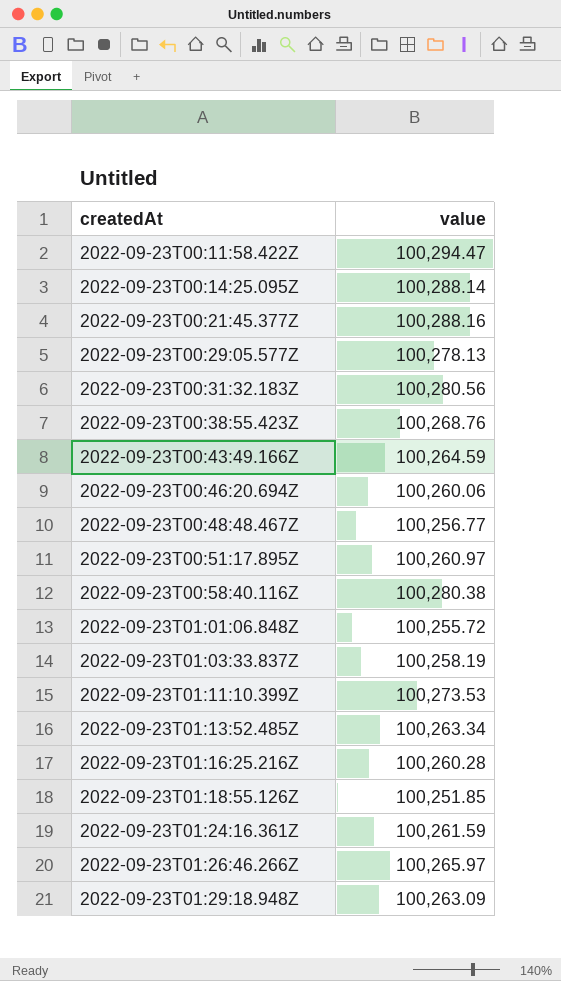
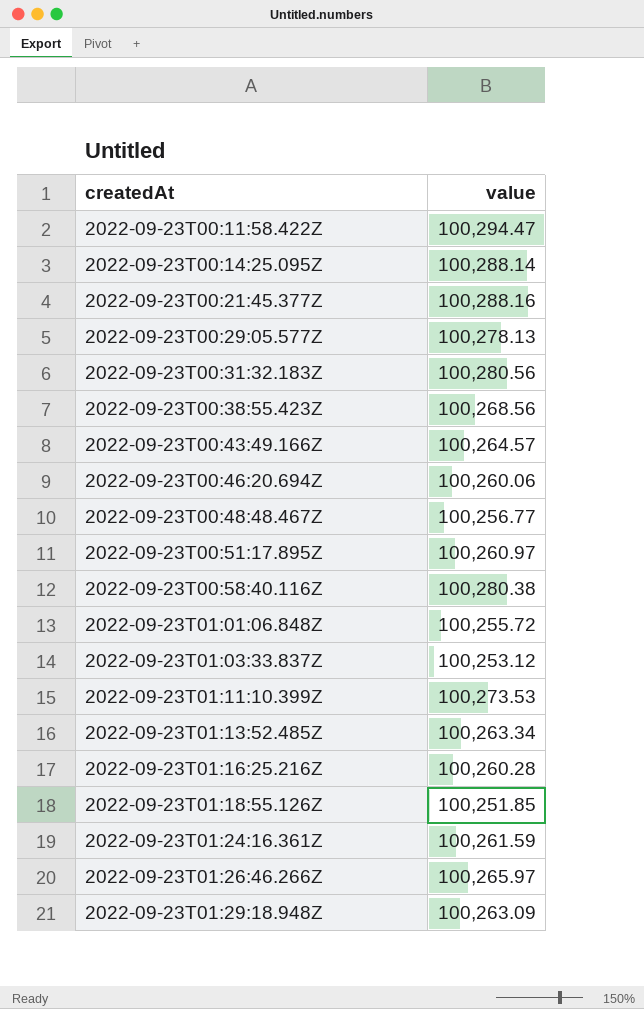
2022-09-23T00:38:55.423Z | value: 100,268.76 -> 100,268.56
2022-09-23T00:43:49.166Z | value: 100,264.59 -> 100,264.57
2022-09-23T01:03:33.837Z | value: 100,258.19 -> 100,253.12

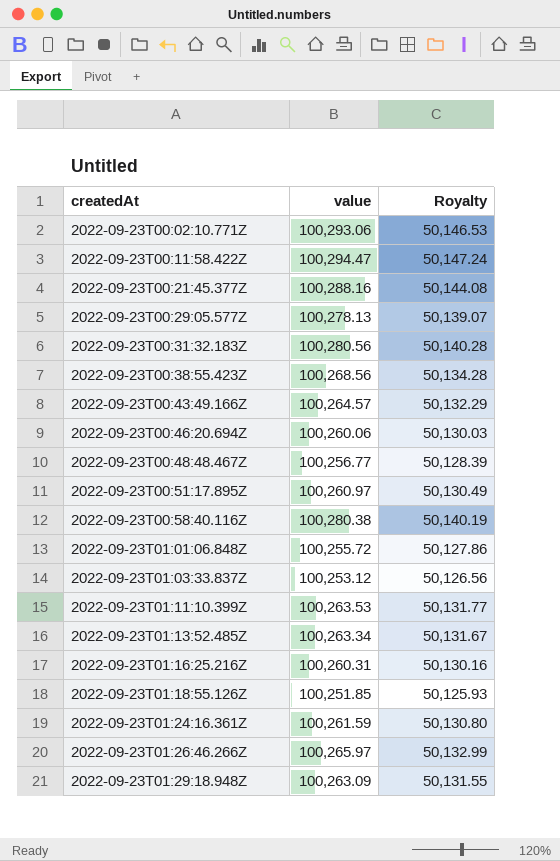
column Royalty | formula: none -> [value] * 0.5
row 2022-09-23T00:14:25.095Z: 100,288.14 -> none
row 2022-09-23T00:02:10.771Z: none -> 100,293.06 | 50,146.53
2022-09-23T01:11:10.399Z | value: 100,273.53 -> 100,263.53
2022-09-23T01:16:25.216Z | value: 100,260.28 -> 100,260.31

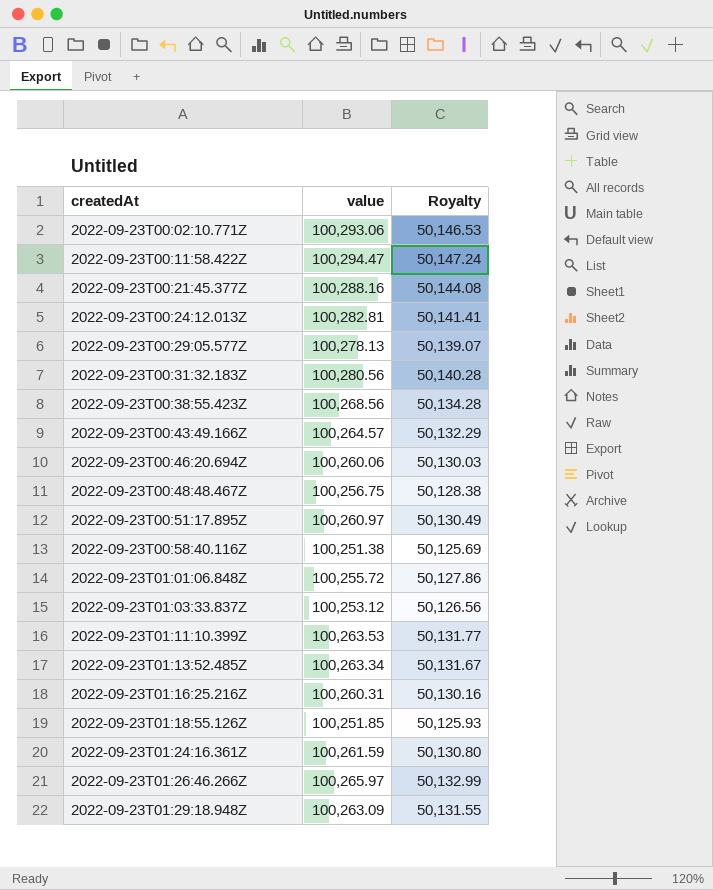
row 2022-09-23T00:24:12.013Z: none -> 100,282.81 | 50,141.41
2022-09-23T00:48:48.467Z | value: 100,256.77 -> 100,256.75
2022-09-23T00:48:48.467Z | Royalty: 50,128.39 -> 50,128.38
2022-09-23T00:58:40.116Z | value: 100,280.38 -> 100,251.38
2022-09-23T00:58:40.116Z | Royalty: 50,140.19 -> 50,125.69

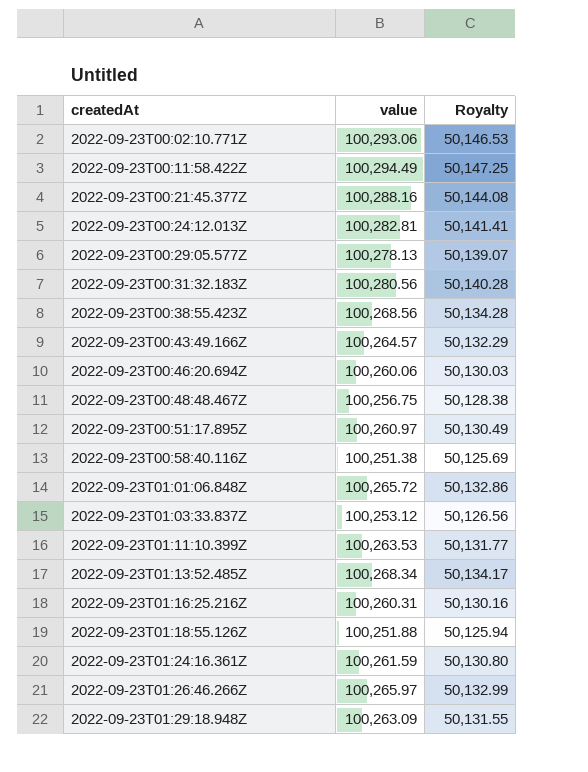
2022-09-23T00:11:58.422Z | value: 100,294.47 -> 100,294.49
2022-09-23T00:11:58.422Z | Royalty: 50,147.24 -> 50,147.25
2022-09-23T01:01:06.848Z | value: 100,255.72 -> 100,265.72
2022-09-23T01:01:06.848Z | Royalty: 50,127.86 -> 50,132.86
2022-09-23T01:13:52.485Z | value: 100,263.34 -> 100,268.34
2022-09-23T01:13:52.485Z | Royalty: 50,131.67 -> 50,134.17
2022-09-23T01:18:55.126Z | value: 100,251.85 -> 100,251.88
2022-09-23T01:18:55.126Z | Royalty: 50,125.93 -> 50,125.94

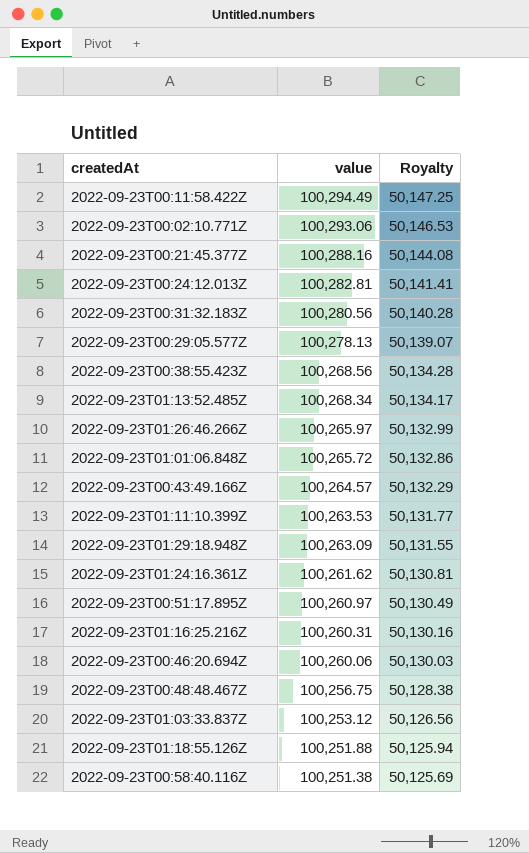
row order: createdAt ascending -> value descending
2022-09-23T01:24:16.361Z | value: 100,261.59 -> 100,261.62
2022-09-23T01:24:16.361Z | Royalty: 50,130.80 -> 50,130.81

